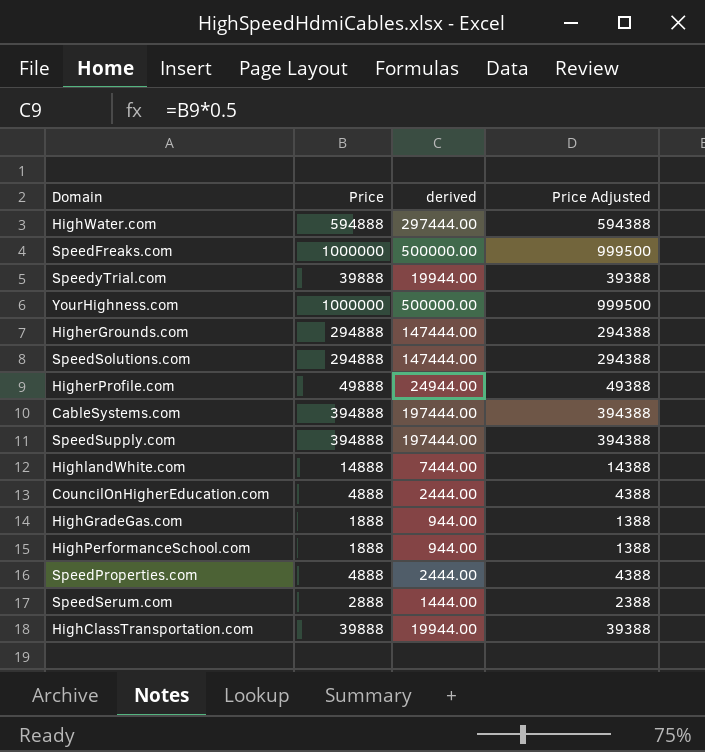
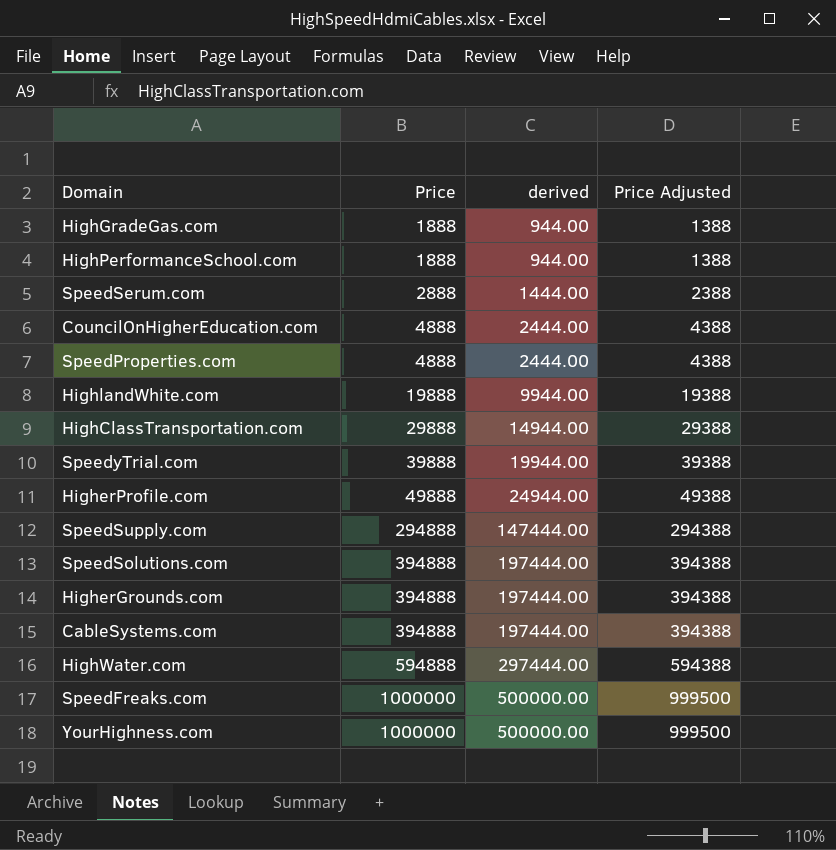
row order: none -> Price ascending
HighlandWhite.com | Price: 14888 -> 19888
HighlandWhite.com | derived: 7444.00 -> 9944.00
HighlandWhite.com | Price Adjusted: 14388 -> 19388
HighClassTransportation.com | Price: 39888 -> 29888
HighClassTransportation.com | derived: 19944.00 -> 14944.00
HighClassTransportation.com | Price Adjusted: 39388 -> 29388
SpeedSupply.com | Price: 394888 -> 294888
SpeedSupply.com | derived: 197444.00 -> 147444.00
SpeedSupply.com | Price Adjusted: 394388 -> 294388
SpeedSolutions.com | Price: 294888 -> 394888
SpeedSolutions.com | derived: 147444.00 -> 197444.00
SpeedSolutions.com | Price Adjusted: 294388 -> 394388
HigherGrounds.com | Price: 294888 -> 394888
HigherGrounds.com | derived: 147444.00 -> 197444.00
HigherGrounds.com | Price Adjusted: 294388 -> 394388

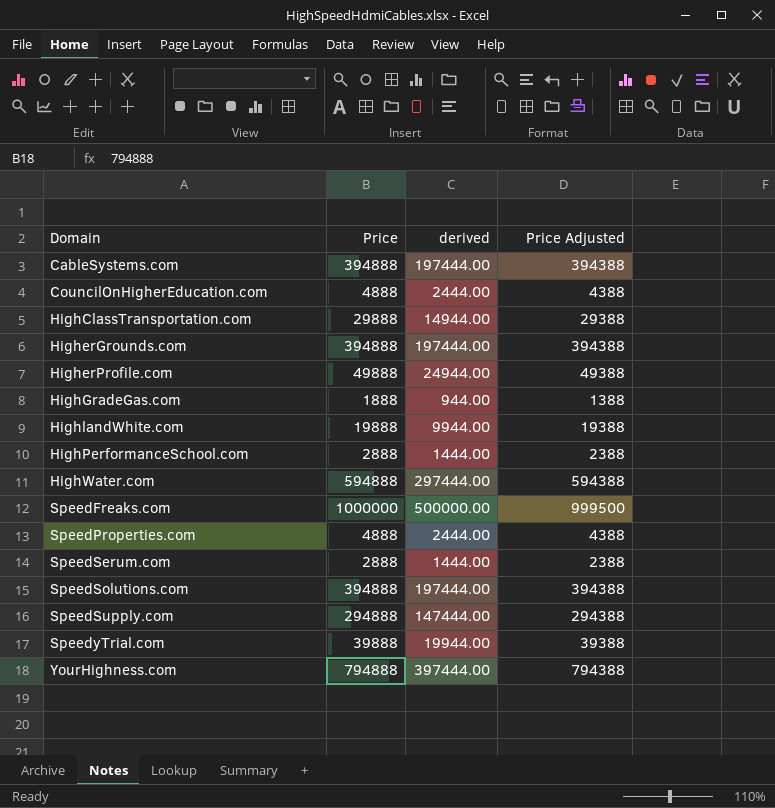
row order: Price ascending -> Domain ascending
HighPerformanceSchool.com | Price: 1888 -> 2888
HighPerformanceSchool.com | derived: 944.00 -> 1444.00
HighPerformanceSchool.com | Price Adjusted: 1388 -> 2388
YourHighness.com | Price: 1000000 -> 794888
YourHighness.com | derived: 500000.00 -> 397444.00
YourHighness.com | Price Adjusted: 999500 -> 794388

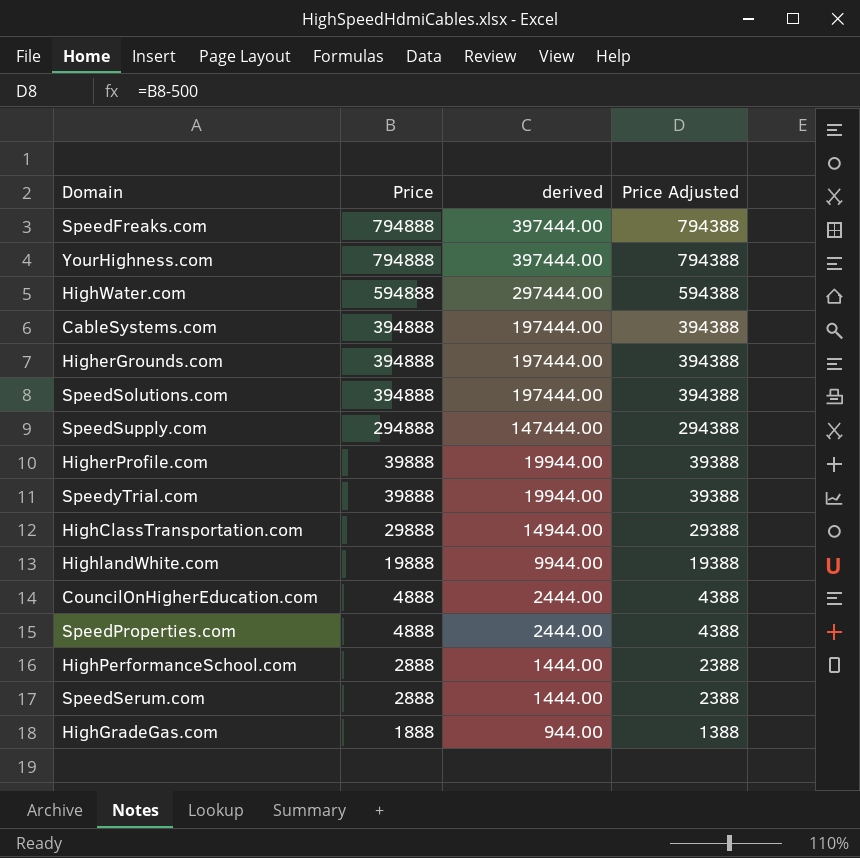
row order: Domain ascending -> Price descending
SpeedFreaks.com | Price: 1000000 -> 794888
SpeedFreaks.com | derived: 500000.00 -> 397444.00
SpeedFreaks.com | Price Adjusted: 999500 -> 794388
HigherProfile.com | Price: 49888 -> 39888
HigherProfile.com | derived: 24944.00 -> 19944.00
HigherProfile.com | Price Adjusted: 49388 -> 39388

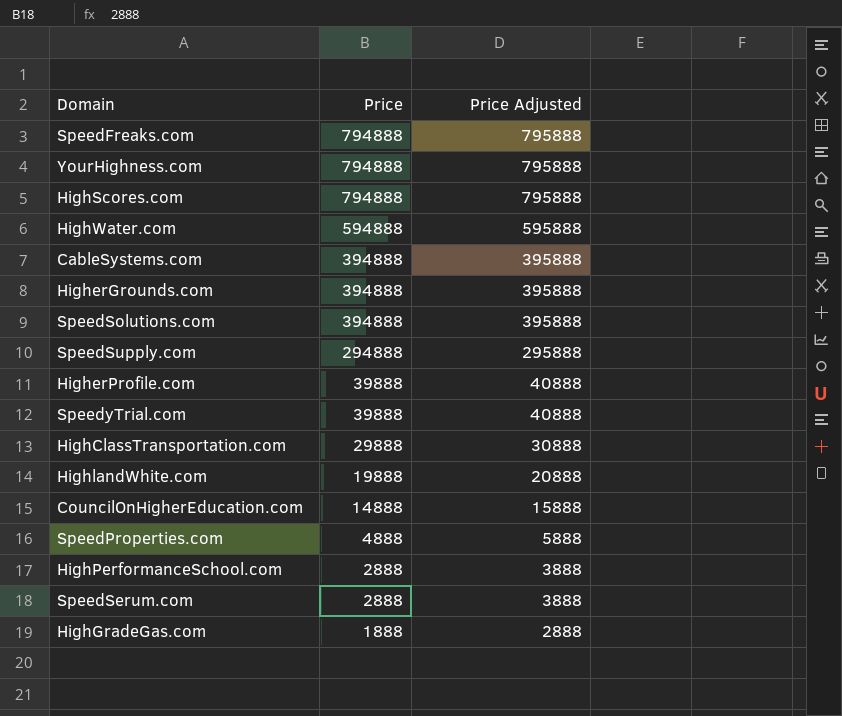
column derived | formula: [Price] * 0.5 -> none
column Price Adjusted | formula: [Price] - 500 -> [Price] + 1000
row HighScores.com: none -> 794888 | 795888
CouncilOnHigherEducation.com | Price: 4888 -> 14888

